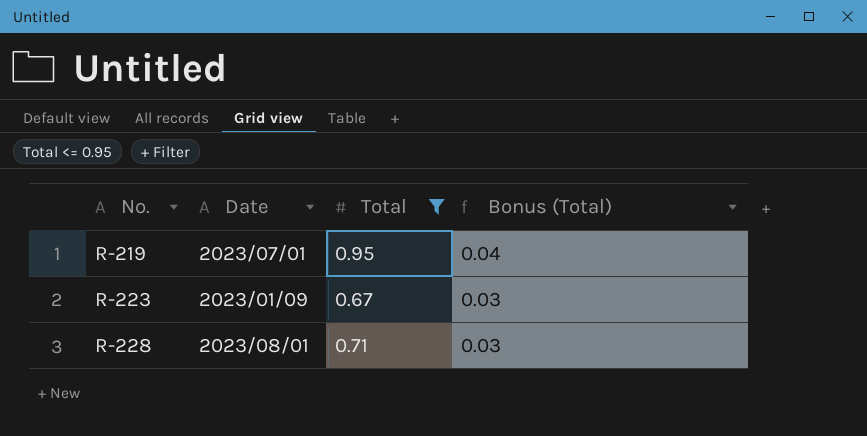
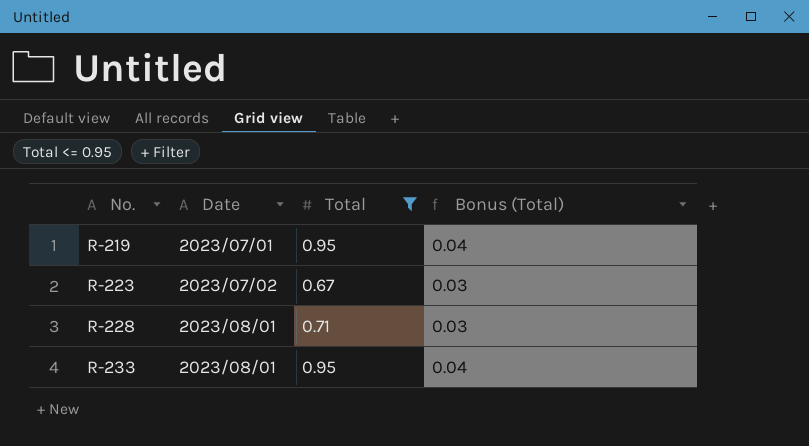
R-223 | Date: 2023/01/09 -> 2023/07/02
row R-233: none -> 2023/08/01 | 0.95 | 0.04

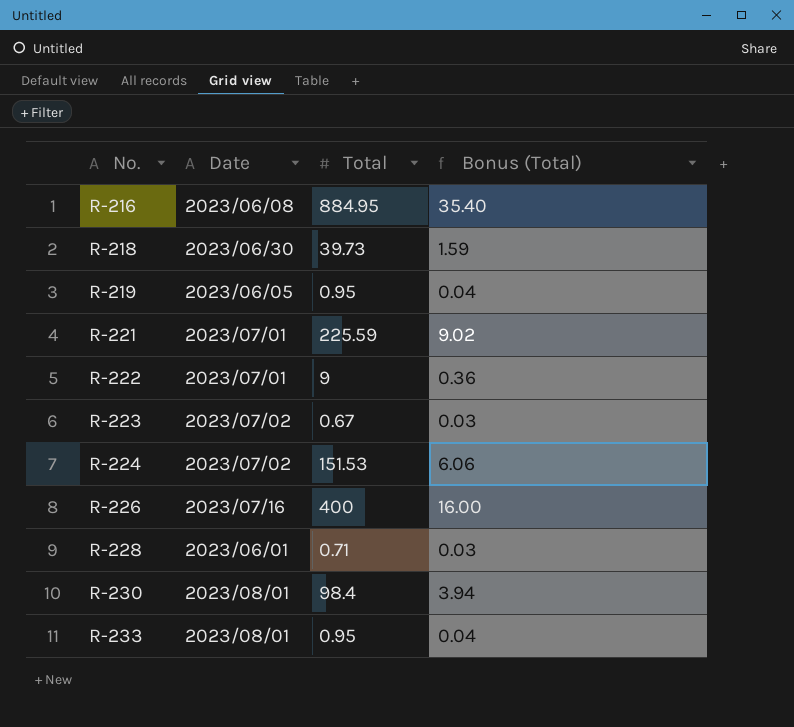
filter: Total <= 0.95 -> none
R-219 | Date: 2023/07/01 -> 2023/06/05
R-228 | Date: 2023/08/01 -> 2023/06/01

